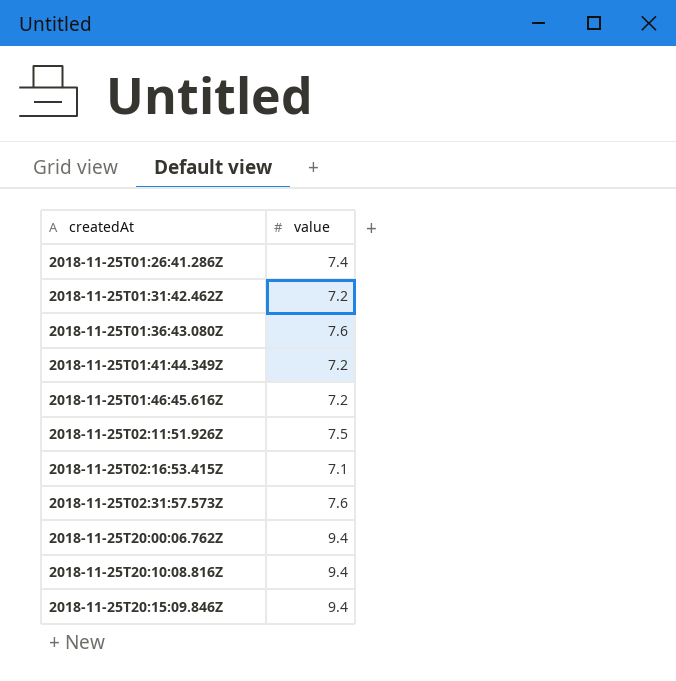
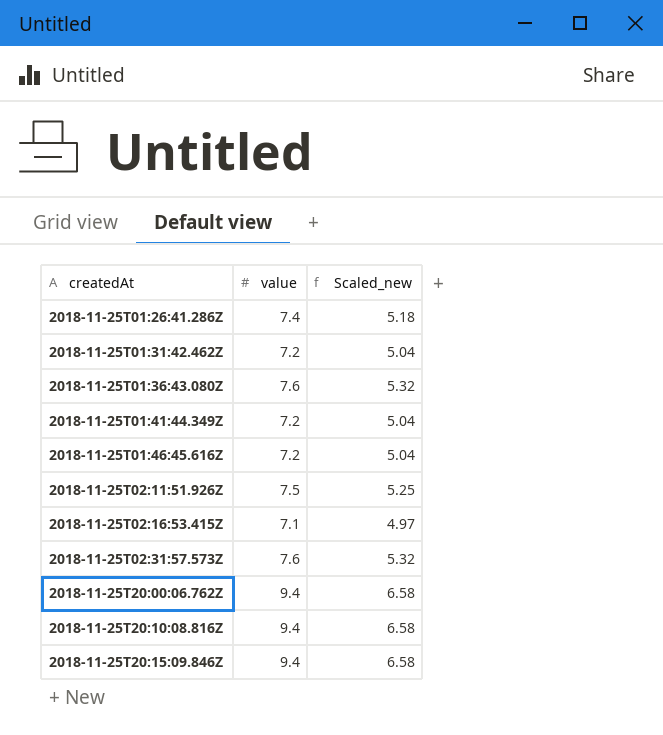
column Scaled_new | formula: none -> [value] * 0.7

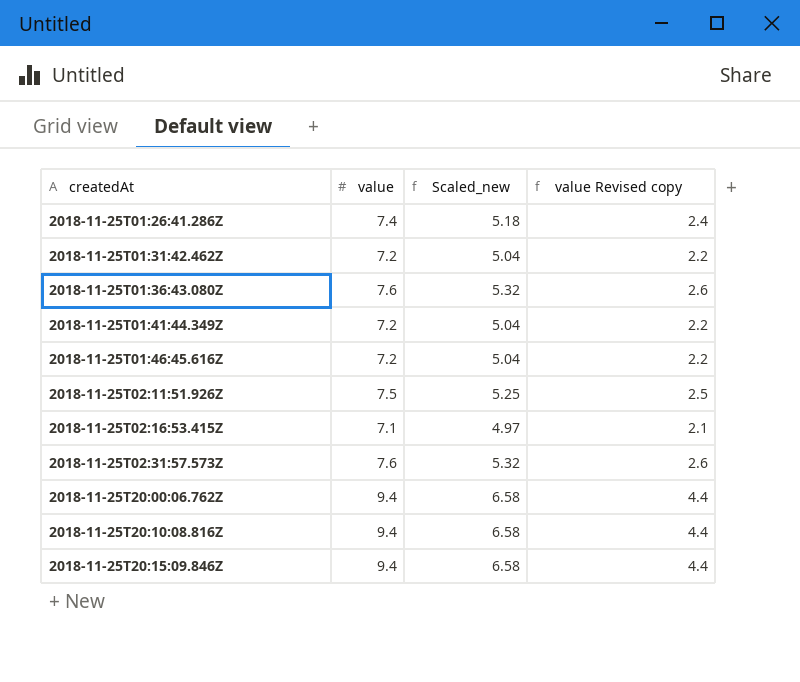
column value Revised copy | formula: none -> [value] - 5

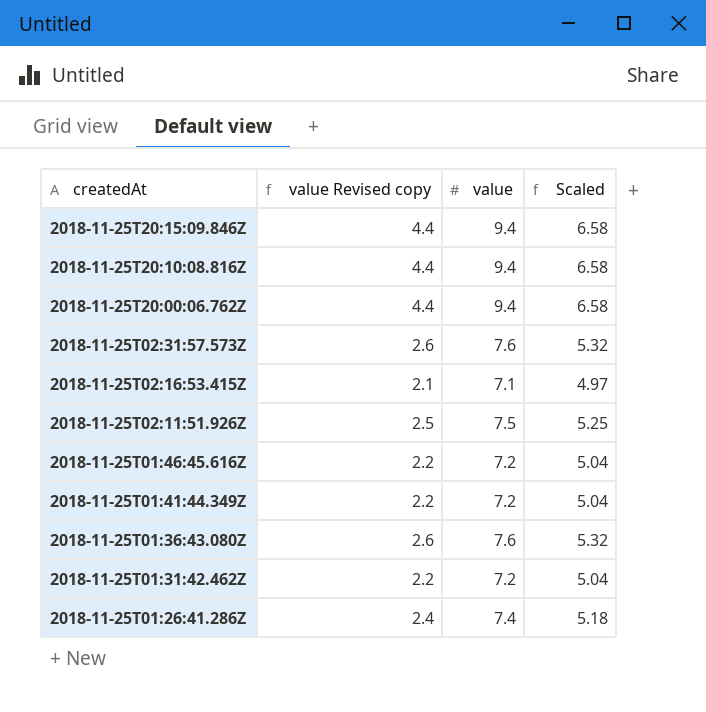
row order: createdAt ascending -> createdAt descending
column value Revised copy | position: 4 -> 2
column name: Scaled_new -> Scaled

